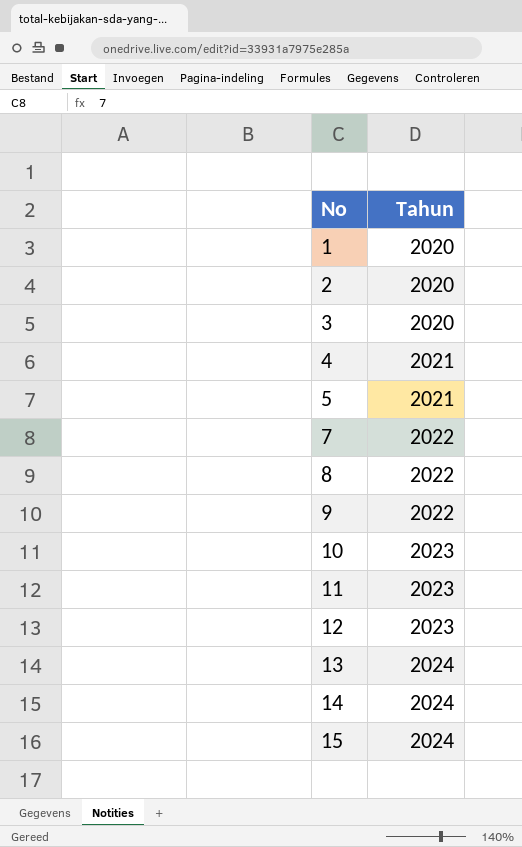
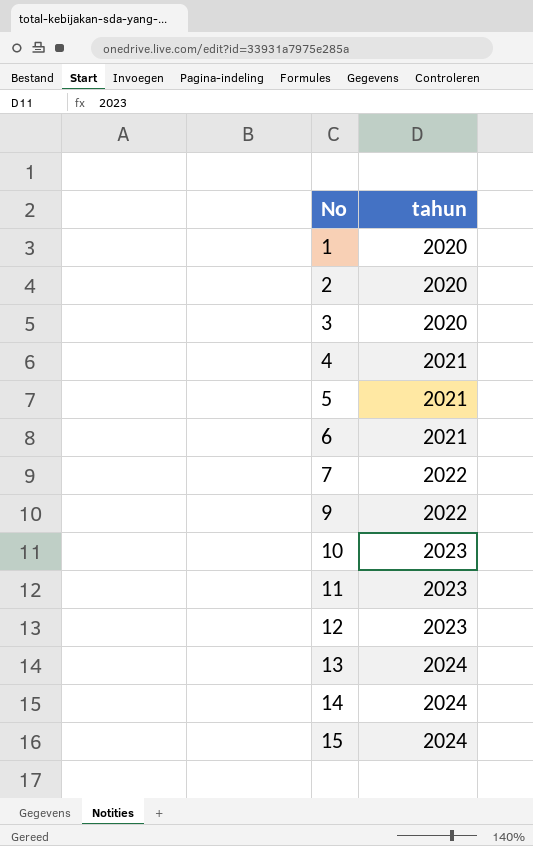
column name: Tahun -> tahun
row 8: 2022 -> none
row 6: none -> 2021

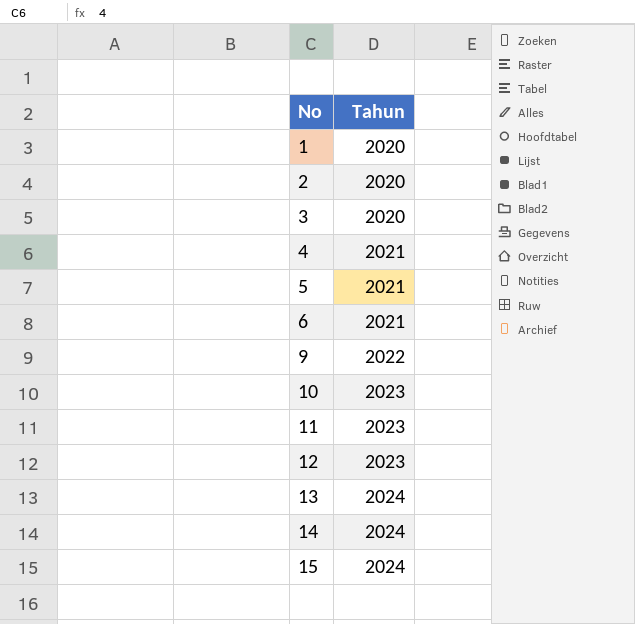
column name: tahun -> Tahun
row 7: 2022 -> none

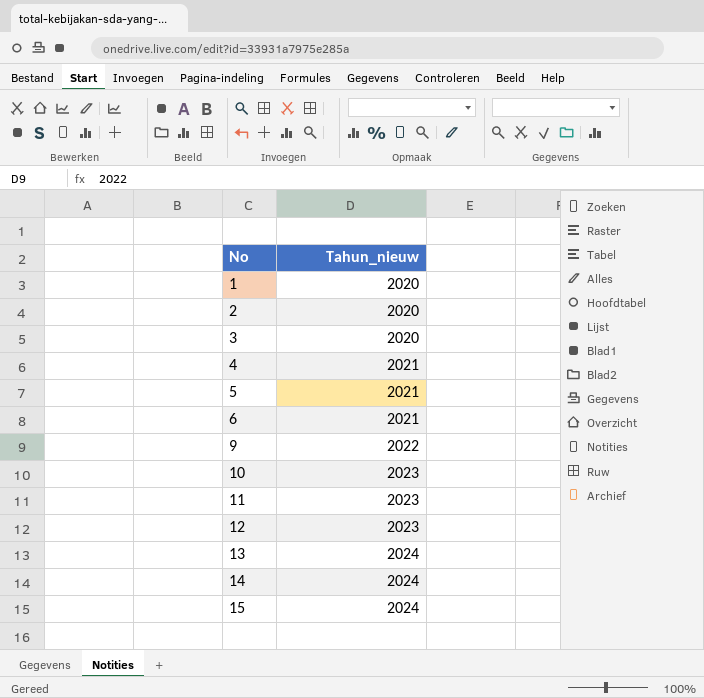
column name: Tahun -> Tahun_nieuw

